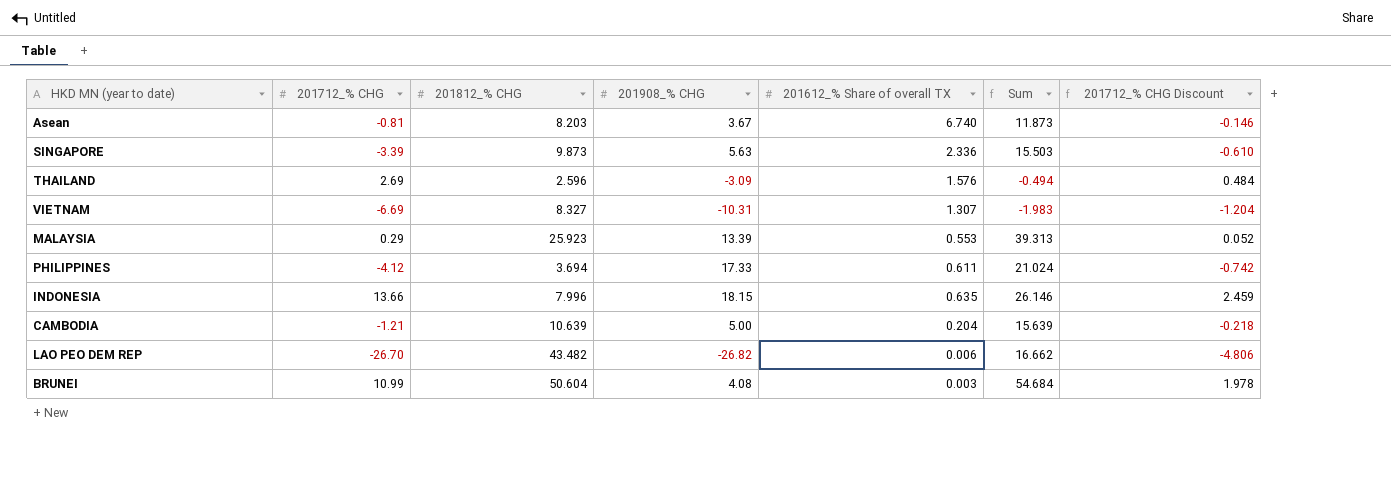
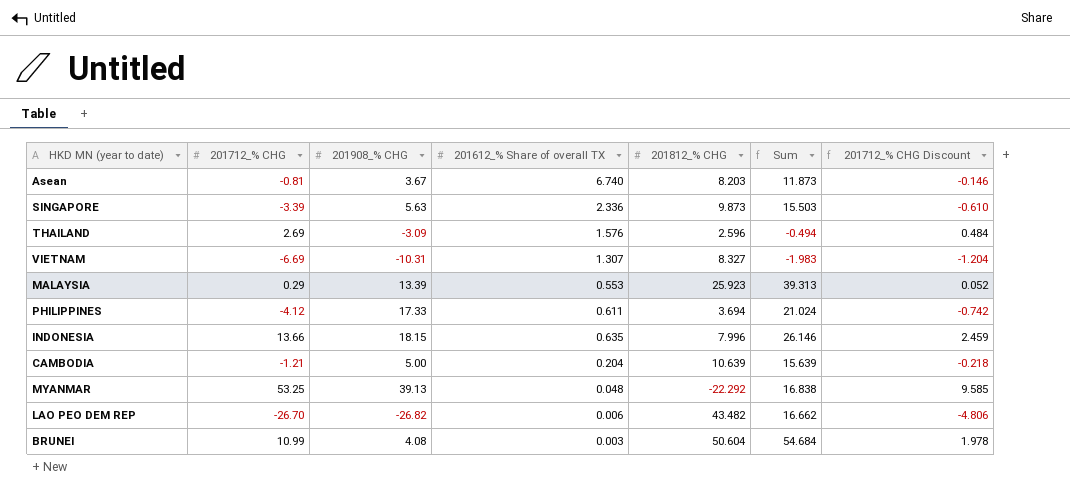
column 201812_% CHG | position: 3 -> 5
row MYANMAR: none -> 53.25 | 39.13 | 0.048 | -22.292 | 16.838 | 9.585

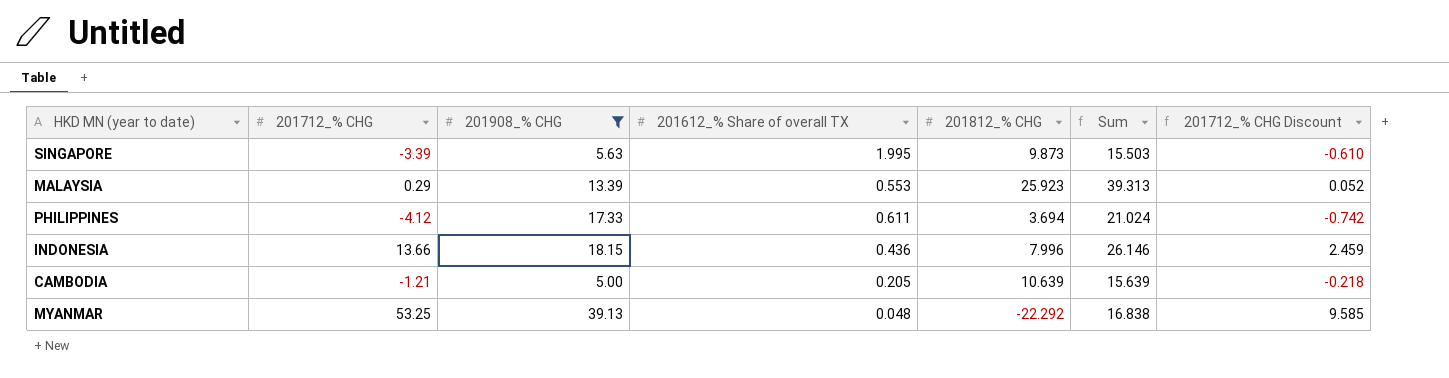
filter: none -> 201908_% CHG >= 5.00
SINGAPORE | 201612_% Share of overall TX: 2.336 -> 1.995
INDONESIA | 201612_% Share of overall TX: 0.635 -> 0.436
CAMBODIA | 201612_% Share of overall TX: 0.204 -> 0.205

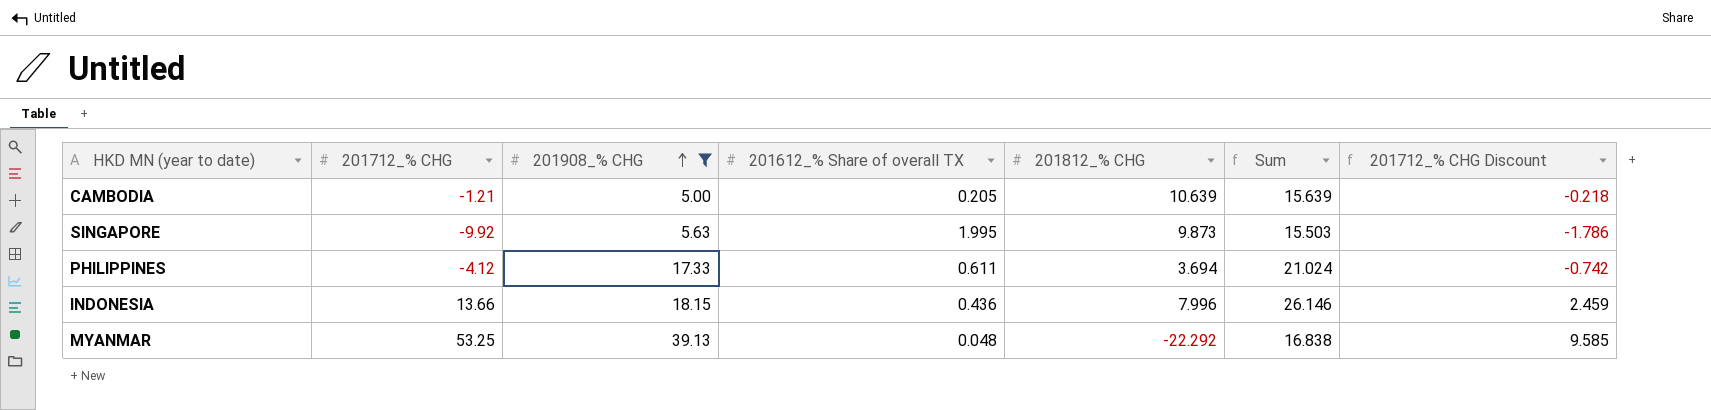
row order: none -> 201908_% CHG ascending
row MALAYSIA: 0.29 | 13.39 | 0.553 | 25.923 | 39.313 | 0.052 -> none
SINGAPORE | 201712_% CHG: -3.39 -> -9.92
SINGAPORE | 201712_% CHG Discount: -0.610 -> -1.786

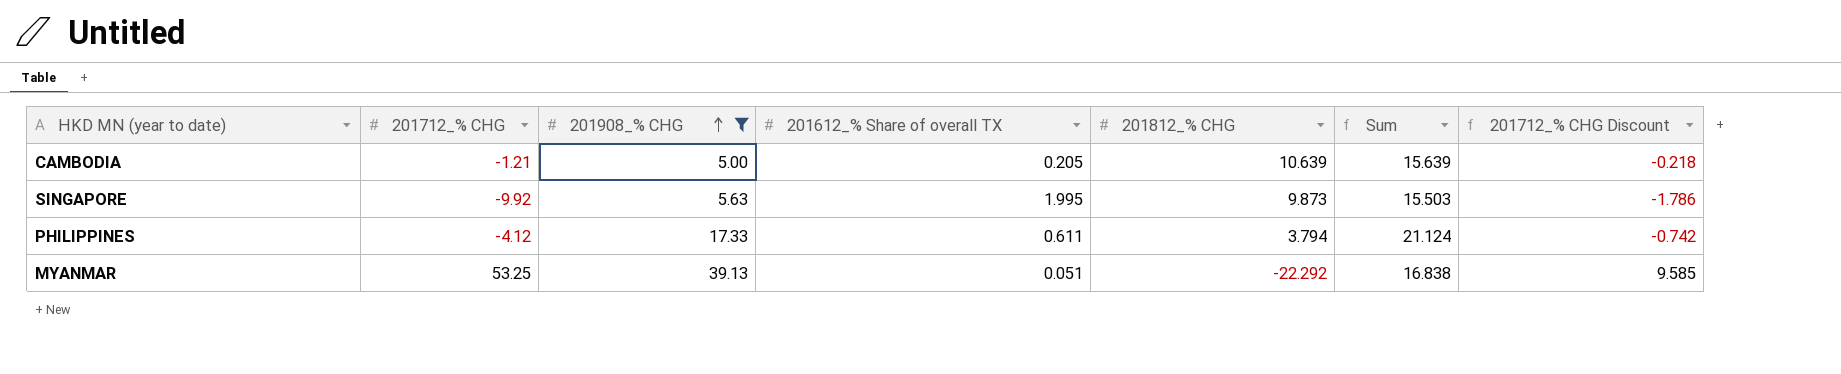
row INDONESIA: 13.66 | 18.15 | 0.436 | 7.996 | 26.146 | 2.459 -> none
PHILIPPINES | 201812_% CHG: 3.694 -> 3.794
PHILIPPINES | Sum: 21.024 -> 21.124
MYANMAR | 201612_% Share of overall TX: 0.048 -> 0.051

